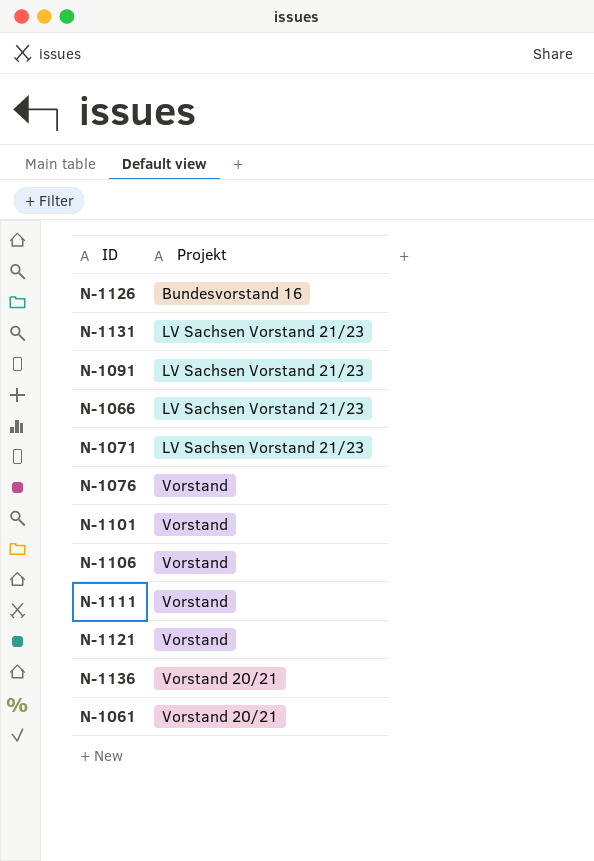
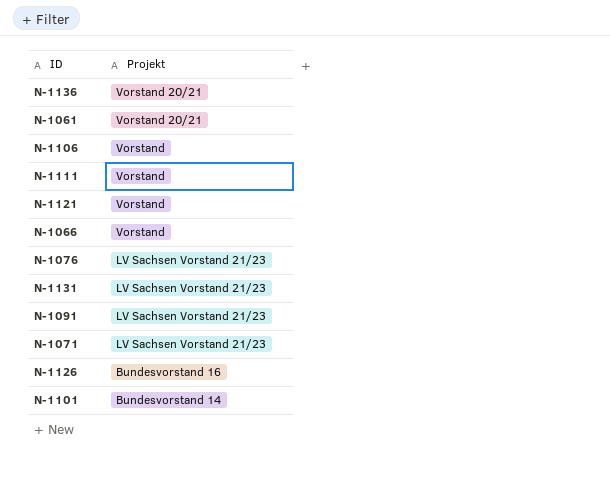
row order: Projekt ascending -> Projekt descending
N-1066 | Projekt: LV Sachsen Vorstand 21/23 -> Vorstand
N-1076 | Projekt: Vorstand -> LV Sachsen Vorstand 21/23
N-1101 | Projekt: Vorstand -> Bundesvorstand 14

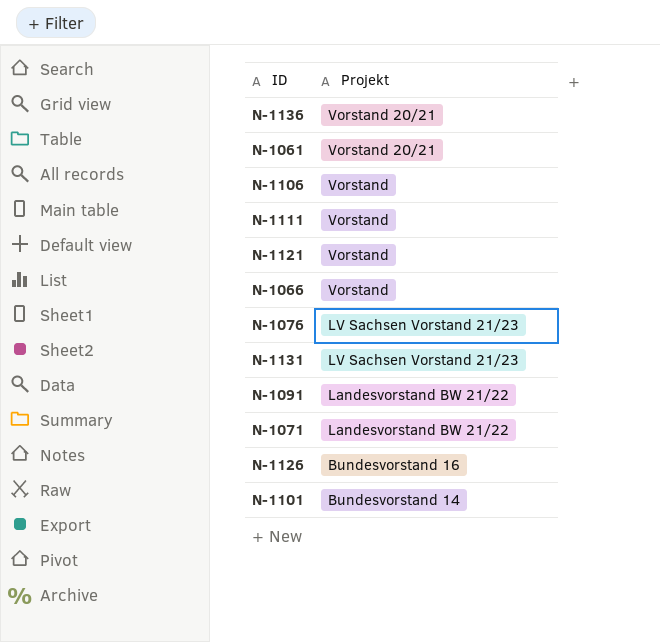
N-1091 | Projekt: LV Sachsen Vorstand 21/23 -> Landesvorstand BW 21/22
N-1071 | Projekt: LV Sachsen Vorstand 21/23 -> Landesvorstand BW 21/22

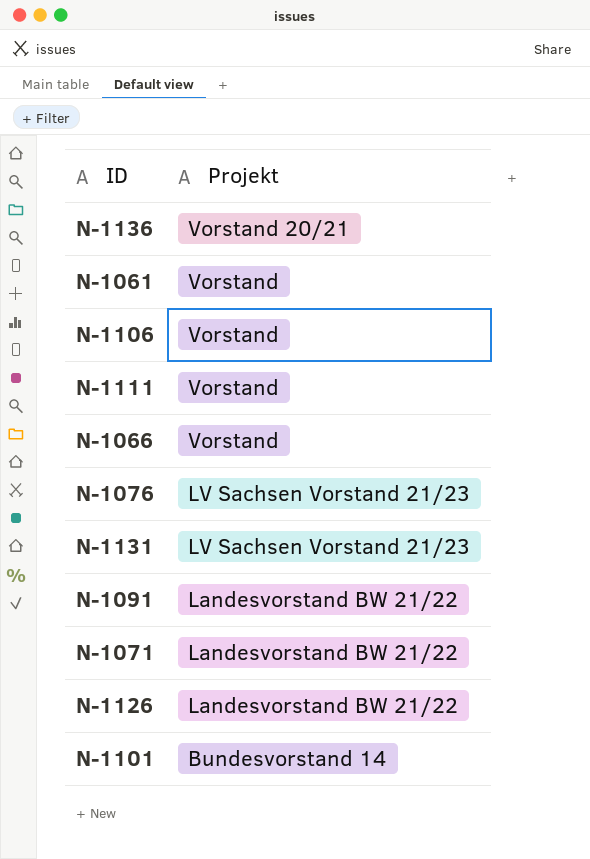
row N-1121: Vorstand -> none
N-1061 | Projekt: Vorstand 20/21 -> Vorstand
N-1126 | Projekt: Bundesvorstand 16 -> Landesvorstand BW 21/22

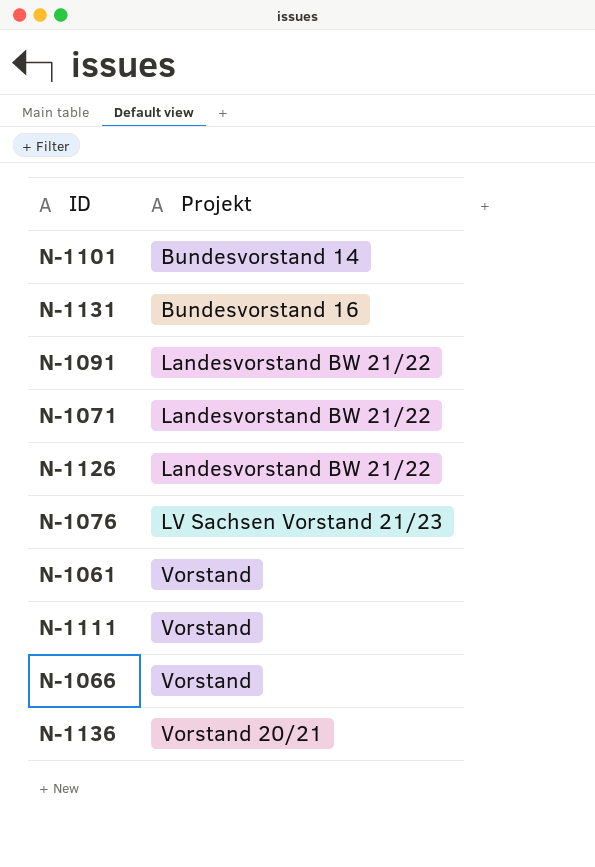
row order: Projekt descending -> Projekt ascending
row N-1106: Vorstand -> none
N-1131 | Projekt: LV Sachsen Vorstand 21/23 -> Bundesvorstand 16

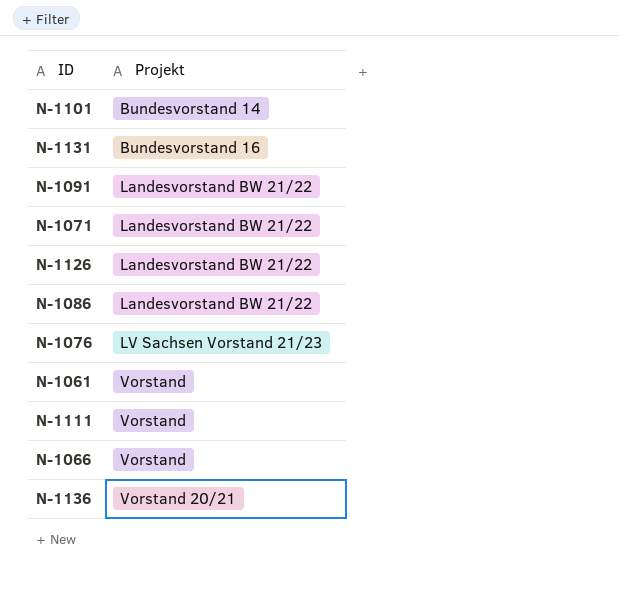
row N-1086: none -> Landesvorstand BW 21/22

